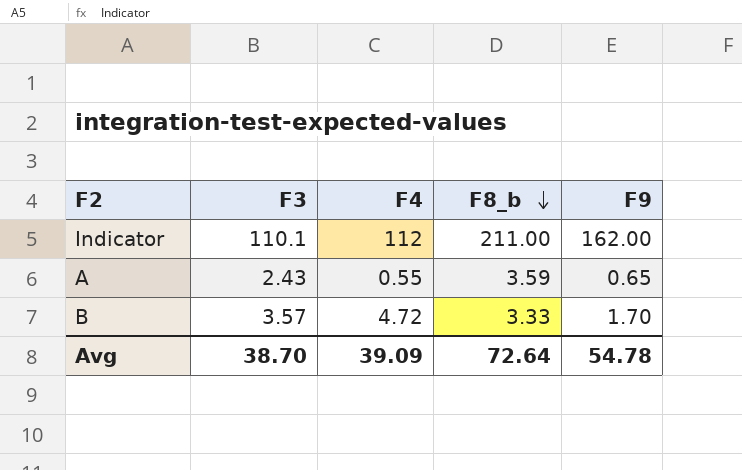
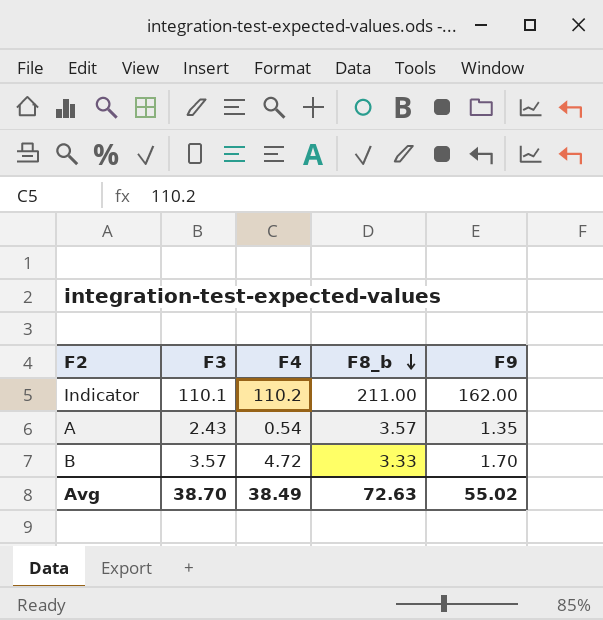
Indicator | F4: 112 -> 110.2
A | F4: 0.55 -> 0.54
A | F8_b: 3.59 -> 3.57
A | F9: 0.65 -> 1.35
Avg | F4: 39.09 -> 38.49
Avg | F8_b: 72.64 -> 72.63
Avg | F9: 54.78 -> 55.02

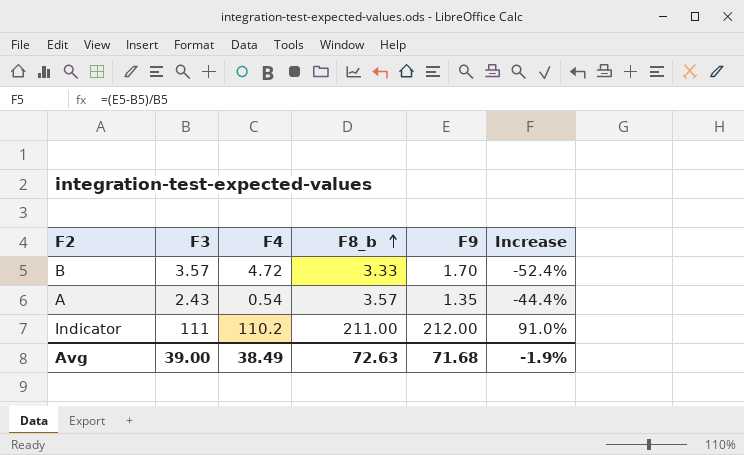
row order: F8_b descending -> F8_b ascending
column Increase | formula: none -> ([F9] - [F3]) / [F3]
Indicator | F3: 110.1 -> 111
Indicator | F9: 162.00 -> 212.00
Avg | F3: 38.70 -> 39.00
Avg | F9: 55.02 -> 71.68

